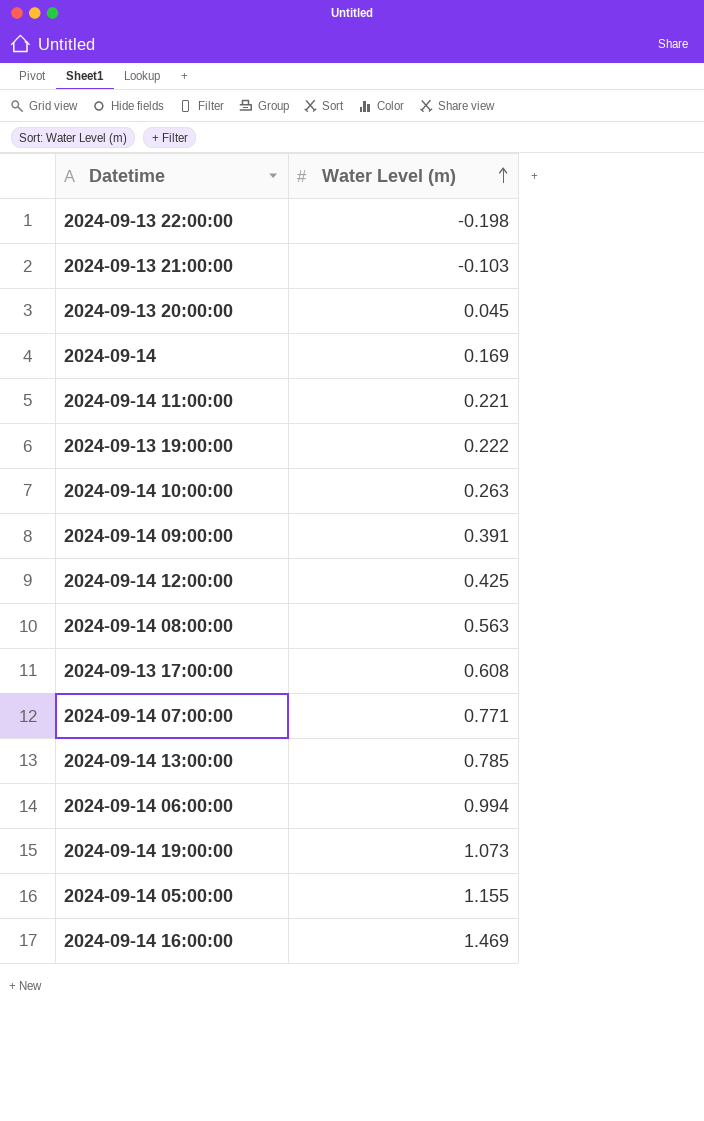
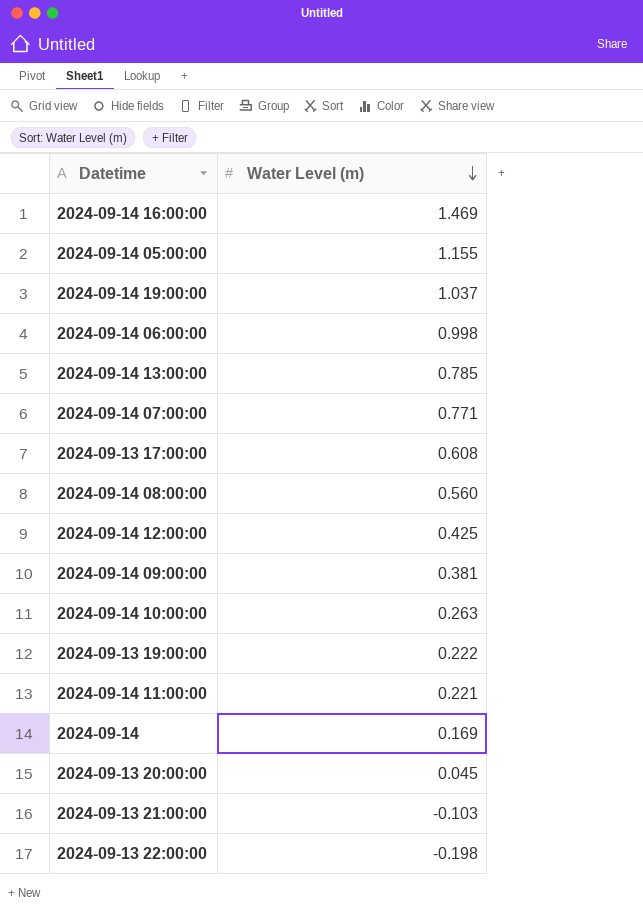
row order: Water Level (m) ascending -> Water Level (m) descending
2024-09-14 19:00:00 | Water Level (m): 1.073 -> 1.037
2024-09-14 06:00:00 | Water Level (m): 0.994 -> 0.998
2024-09-14 08:00:00 | Water Level (m): 0.563 -> 0.560
2024-09-14 09:00:00 | Water Level (m): 0.391 -> 0.381

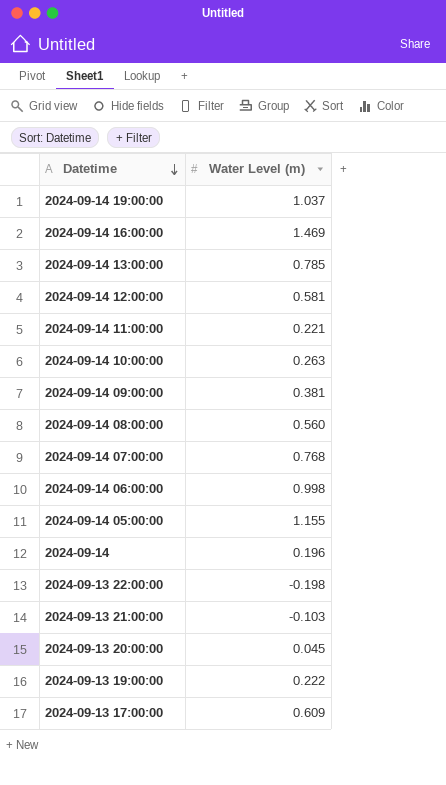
row order: Water Level (m) descending -> Datetime descending
2024-09-14 12:00:00 | Water Level (m): 0.425 -> 0.581
2024-09-14 07:00:00 | Water Level (m): 0.771 -> 0.768
2024-09-14 | Water Level (m): 0.169 -> 0.196
2024-09-13 17:00:00 | Water Level (m): 0.608 -> 0.609

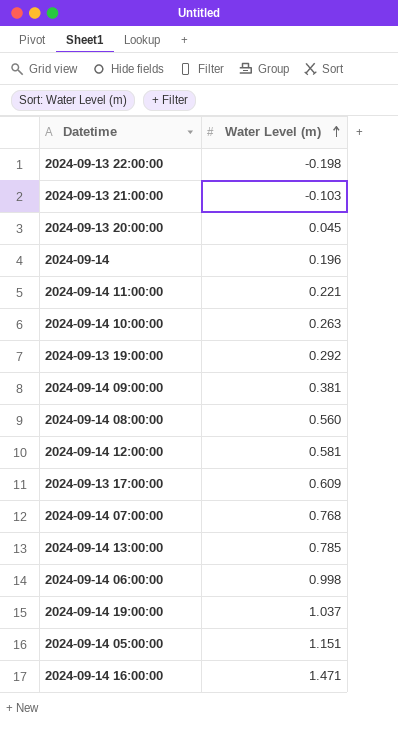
row order: Datetime descending -> Water Level (m) ascending
2024-09-13 19:00:00 | Water Level (m): 0.222 -> 0.292
2024-09-14 05:00:00 | Water Level (m): 1.155 -> 1.151
2024-09-14 16:00:00 | Water Level (m): 1.469 -> 1.471

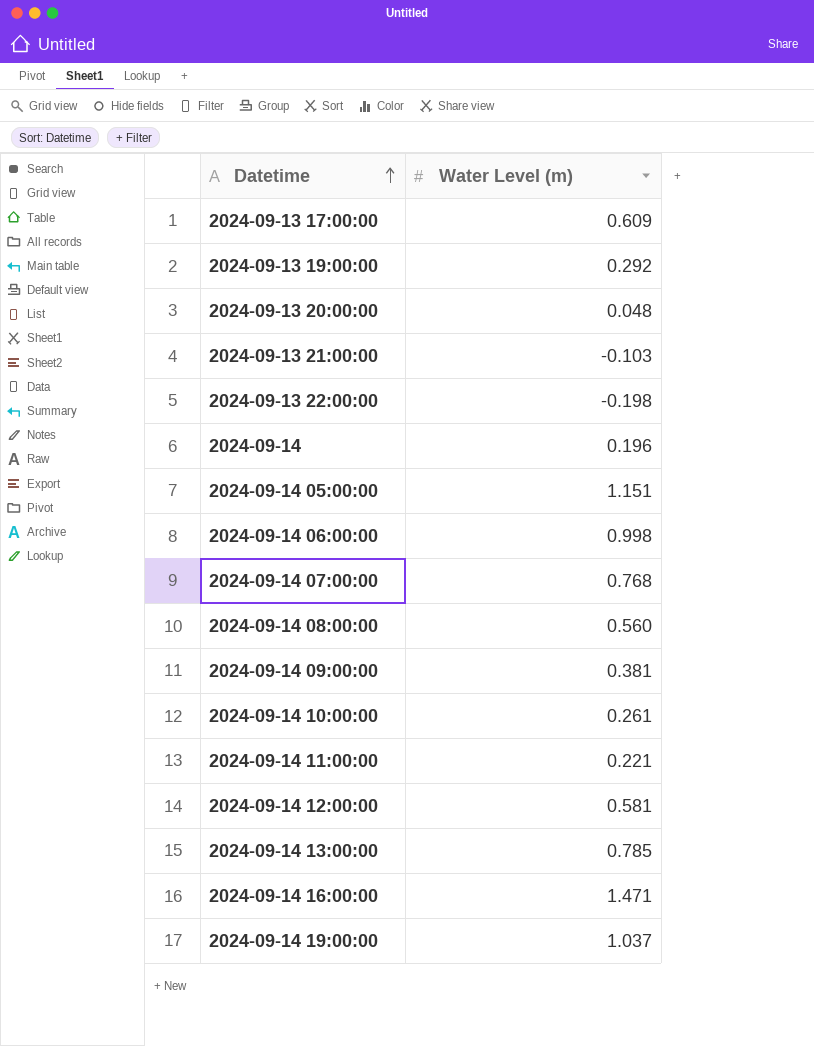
row order: Water Level (m) ascending -> Datetime ascending
2024-09-13 20:00:00 | Water Level (m): 0.045 -> 0.048
2024-09-14 10:00:00 | Water Level (m): 0.263 -> 0.261

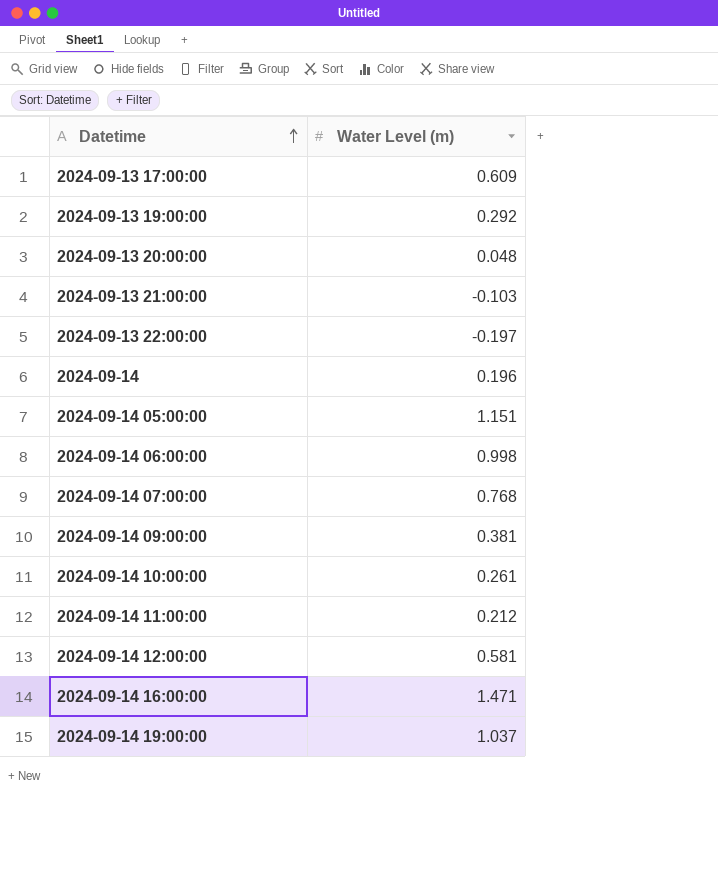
row 2024-09-14 08:00:00: 0.560 -> none
row 2024-09-14 13:00:00: 0.785 -> none
2024-09-13 22:00:00 | Water Level (m): -0.198 -> -0.197
2024-09-14 11:00:00 | Water Level (m): 0.221 -> 0.212

